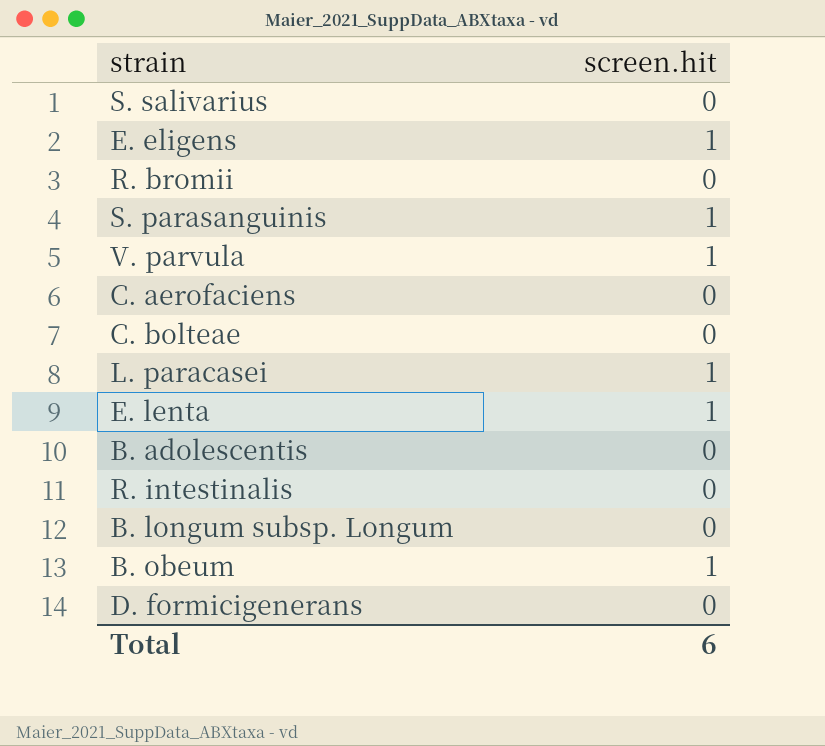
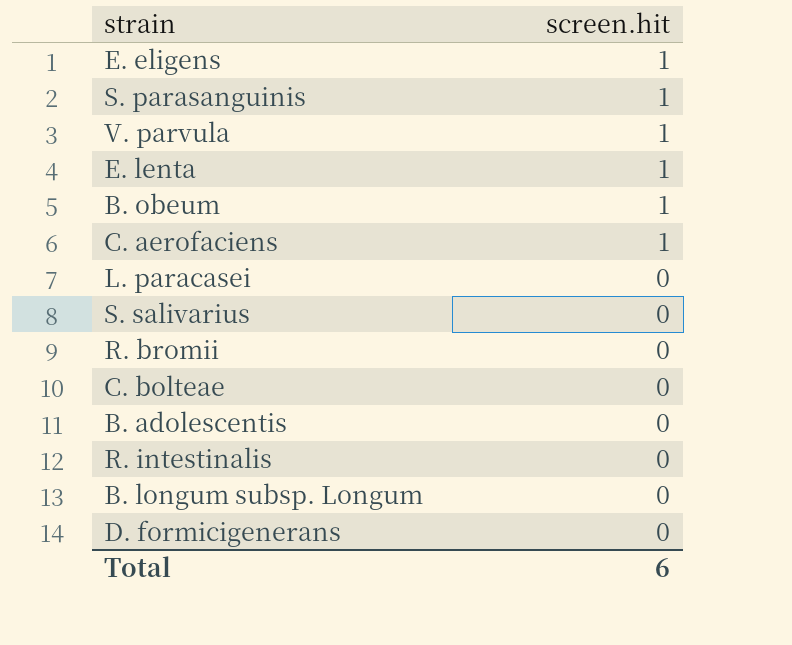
row order: none -> screen.hit descending
C. aerofaciens | screen.hit: 0 -> 1
L. paracasei | screen.hit: 1 -> 0

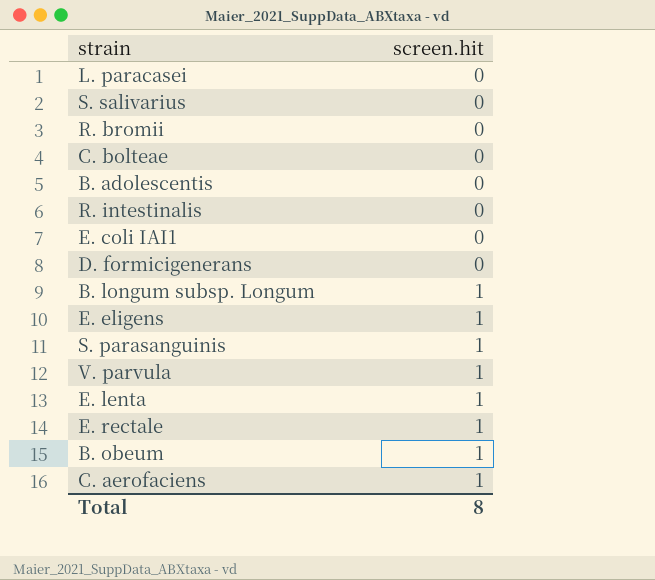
row order: screen.hit descending -> screen.hit ascending
row E. coli IAI1: none -> 0
B. longum subsp. Longum | screen.hit: 0 -> 1
row E. rectale: none -> 1
Total | screen.hit: 6 -> 8

